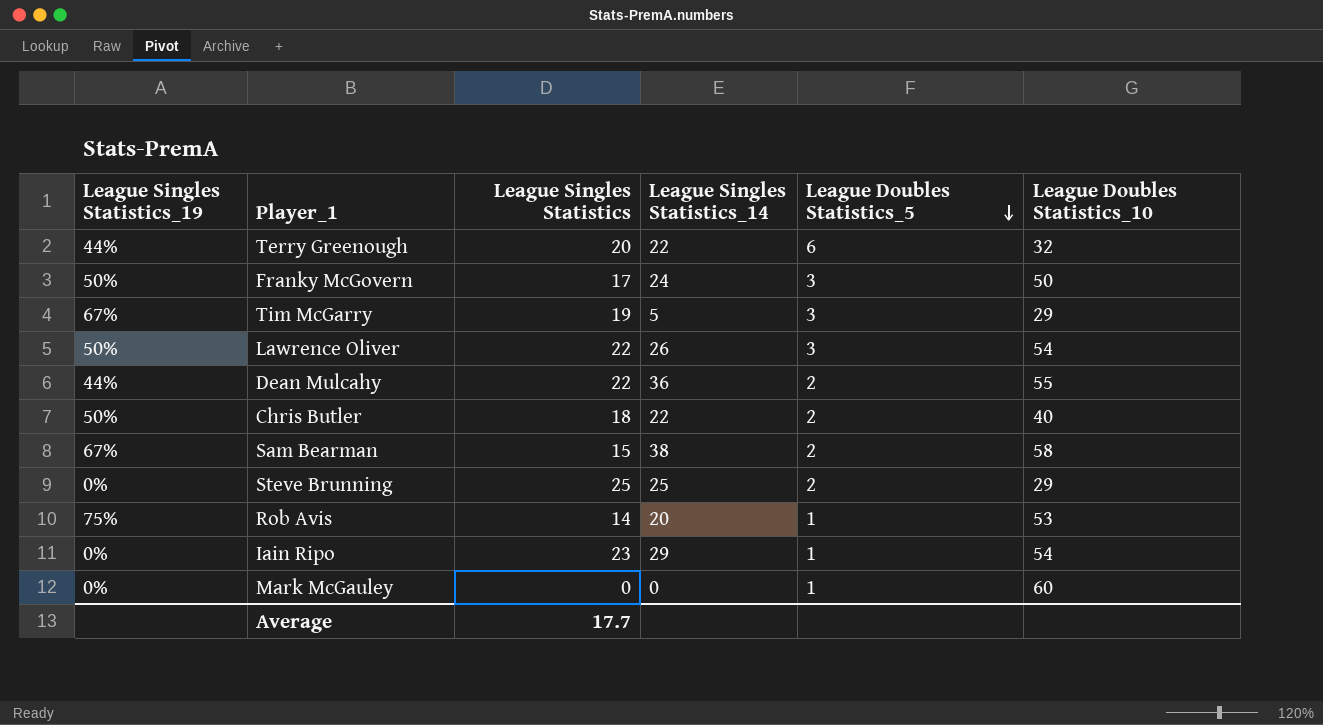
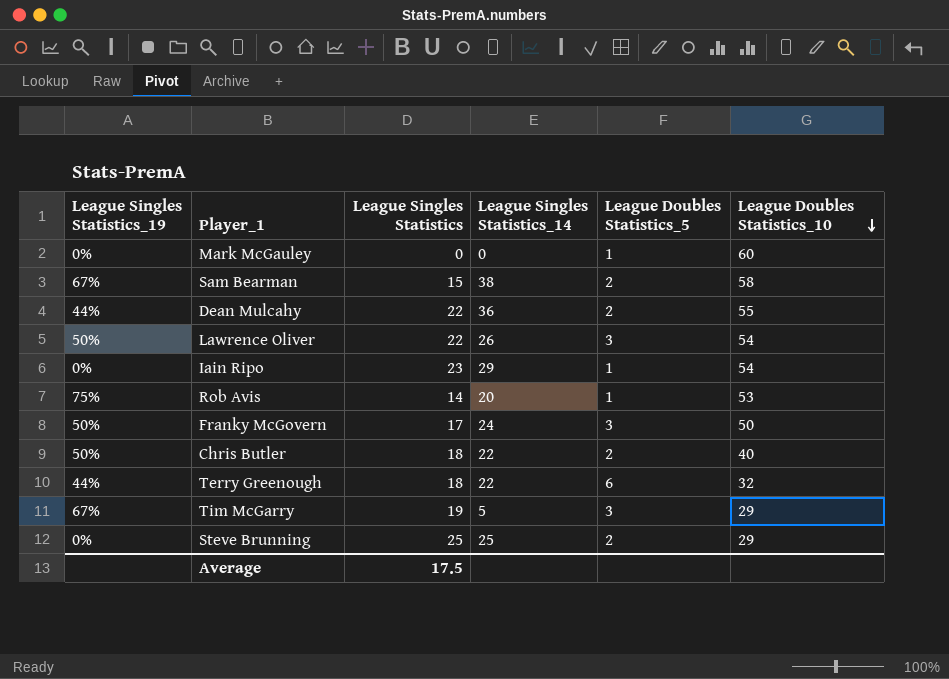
row order: League Doubles Statistics_5 descending -> League Doubles Statistics_10 descending
Terry Greenough | League Singles Statistics: 20 -> 18
Average | League Singles Statistics: 17.7 -> 17.5

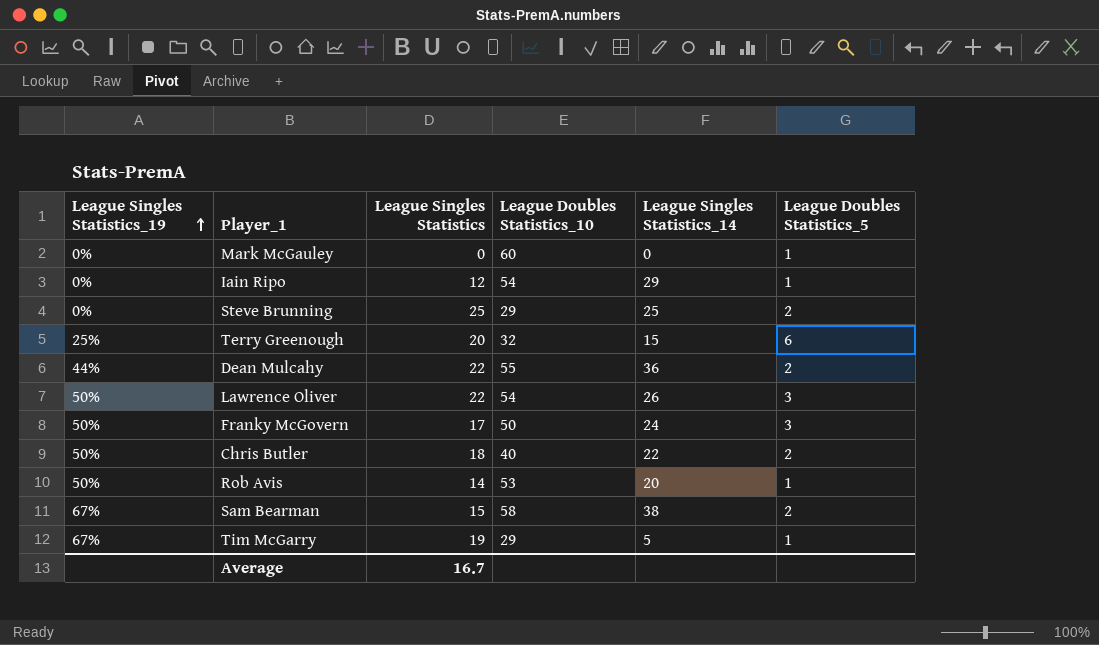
row order: League Doubles Statistics_10 descending -> League Singles Statistics_19 ascending
column League Doubles Statistics_10 | position: 6 -> 4
Iain Ripo | League Singles Statistics: 23 -> 12
Terry Greenough | League Singles Statistics_19: 44% -> 25%
Terry Greenough | League Singles Statistics: 18 -> 20
Terry Greenough | League Singles Statistics_14: 22 -> 15
Rob Avis | League Singles Statistics_19: 75% -> 50%
Tim McGarry | League Doubles Statistics_5: 3 -> 1
Average | League Singles Statistics: 17.5 -> 16.7

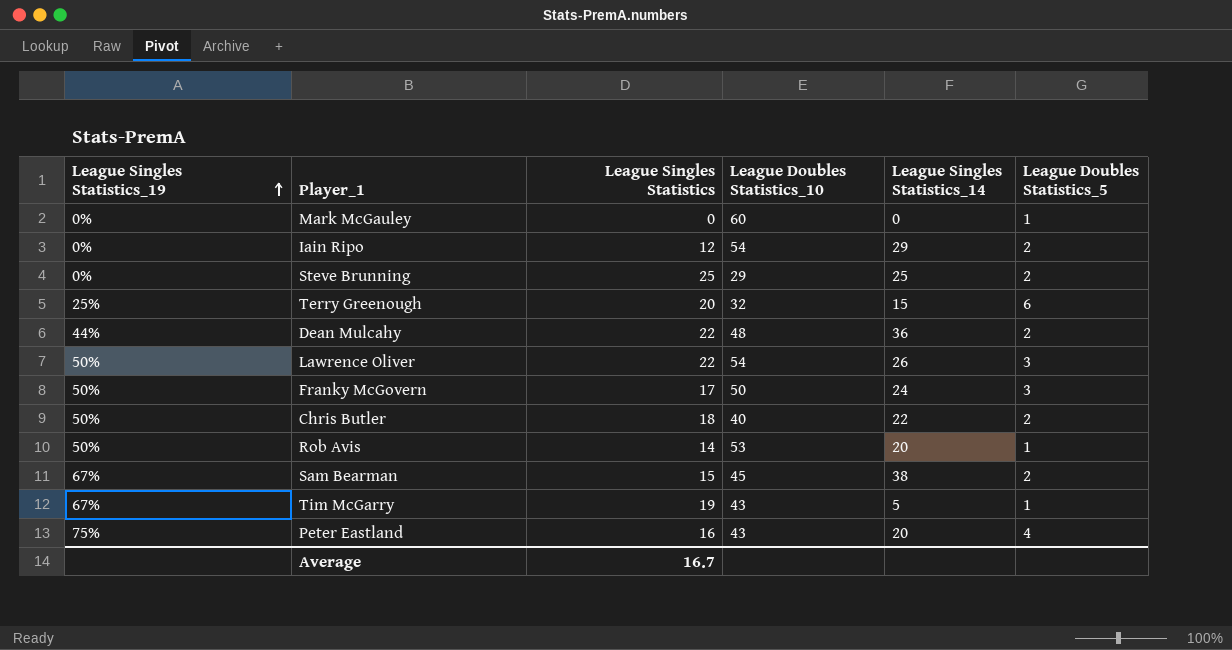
Iain Ripo | League Doubles Statistics_5: 1 -> 2
Dean Mulcahy | League Doubles Statistics_10: 55 -> 48
Sam Bearman | League Doubles Statistics_10: 58 -> 45
Tim McGarry | League Doubles Statistics_10: 29 -> 43
row Peter Eastland: none -> 75% | 16 | 43 | 20 | 4

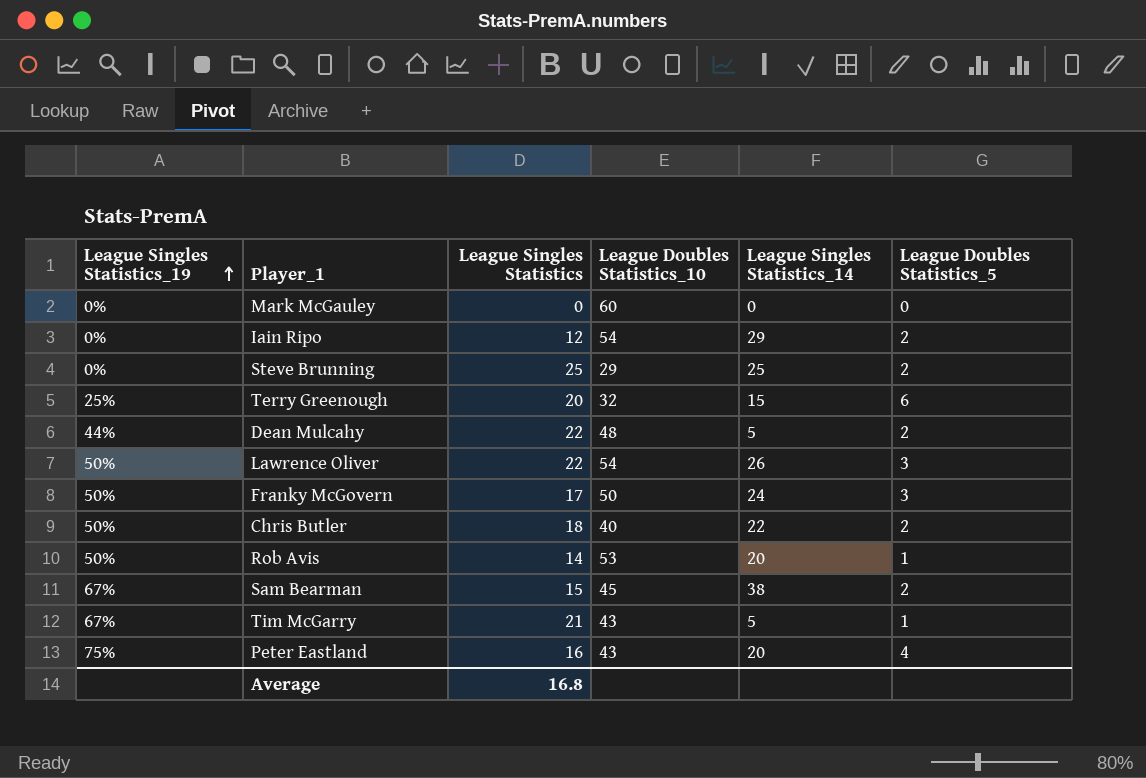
Mark McGauley | League Doubles Statistics_5: 1 -> 0
Dean Mulcahy | League Singles Statistics_14: 36 -> 5
Tim McGarry | League Singles Statistics: 19 -> 21
Average | League Singles Statistics: 16.7 -> 16.8

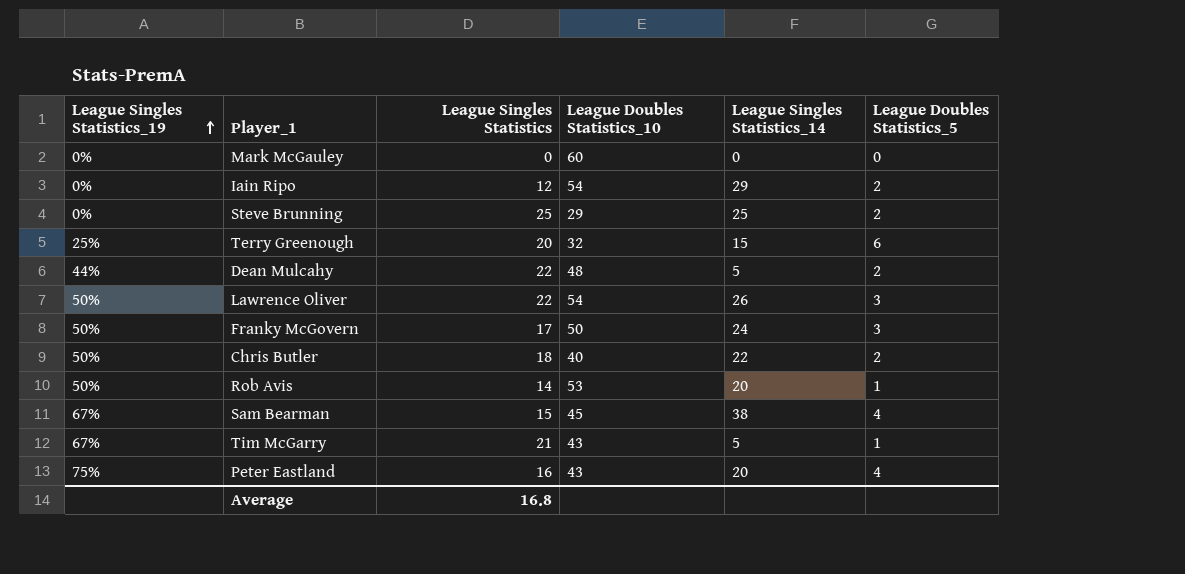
Sam Bearman | League Doubles Statistics_5: 2 -> 4

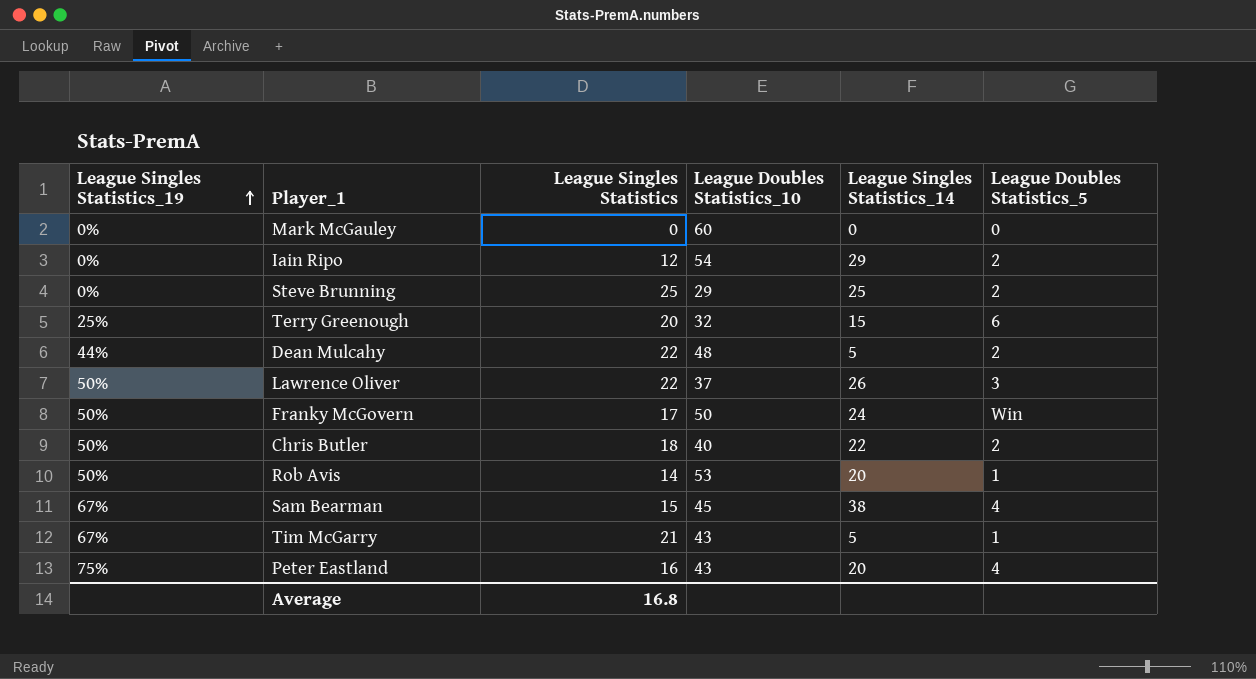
Lawrence Oliver | League Doubles Statistics_10: 54 -> 37
Franky McGovern | League Doubles Statistics_5: 3 -> Win

